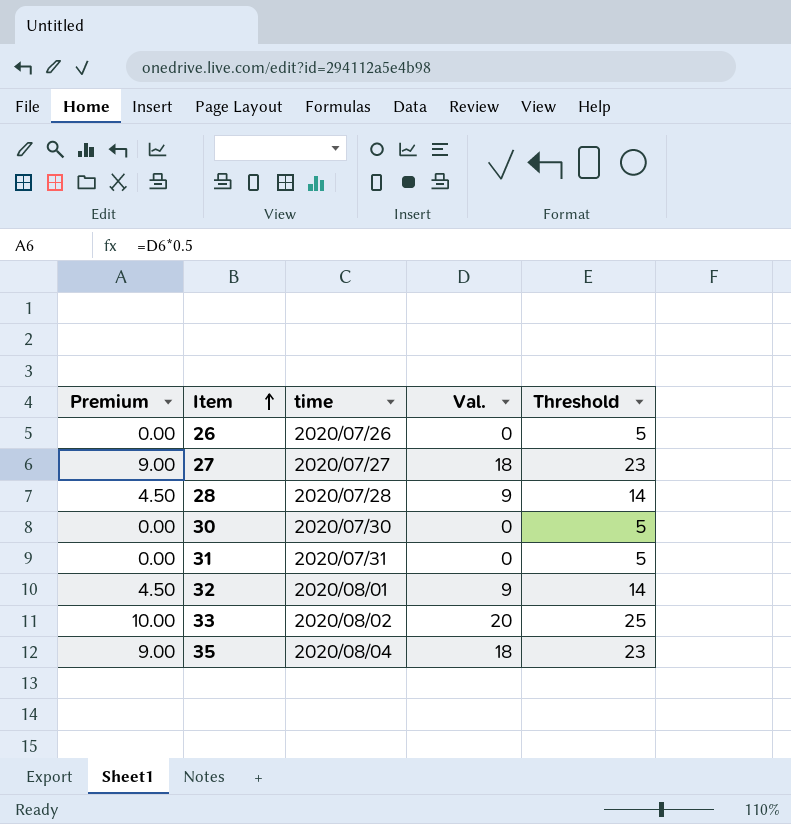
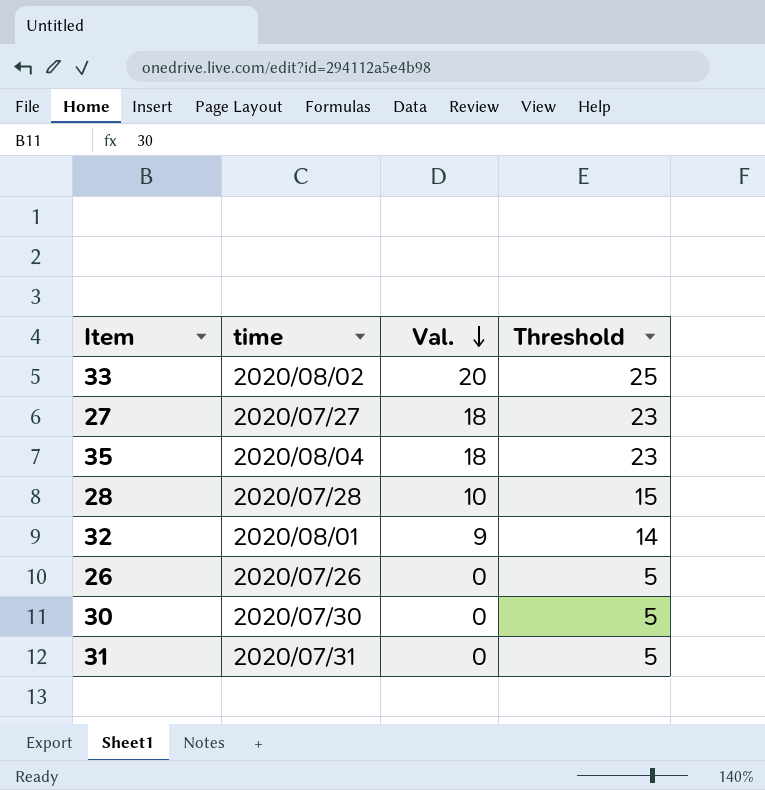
row order: Item ascending -> Val. descending
column Premium | formula: [Val.] * 0.5 -> none
28 | Val.: 9 -> 10
28 | Threshold: 14 -> 15

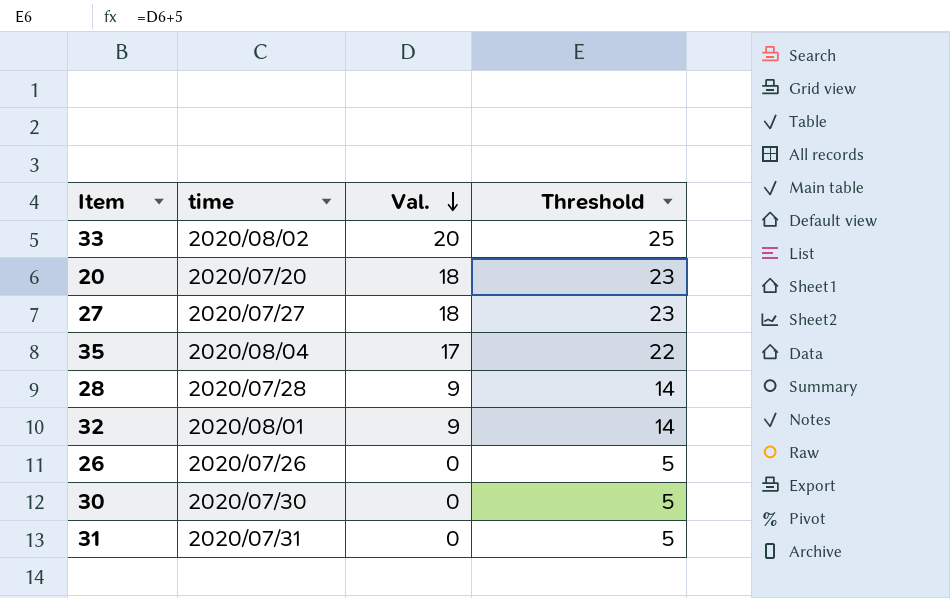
row 20: none -> 2020/07/20 | 18 | 23
35 | Val.: 18 -> 17
35 | Threshold: 23 -> 22
28 | Val.: 10 -> 9
28 | Threshold: 15 -> 14

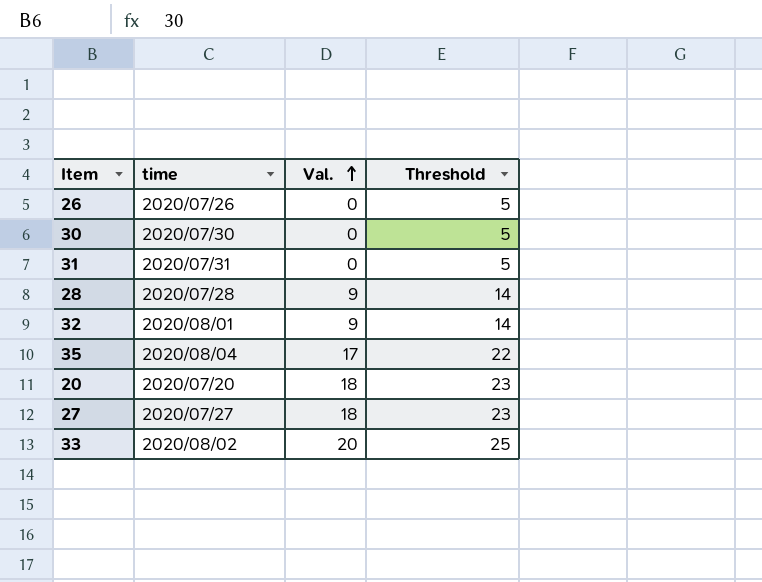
row order: Val. descending -> Val. ascending

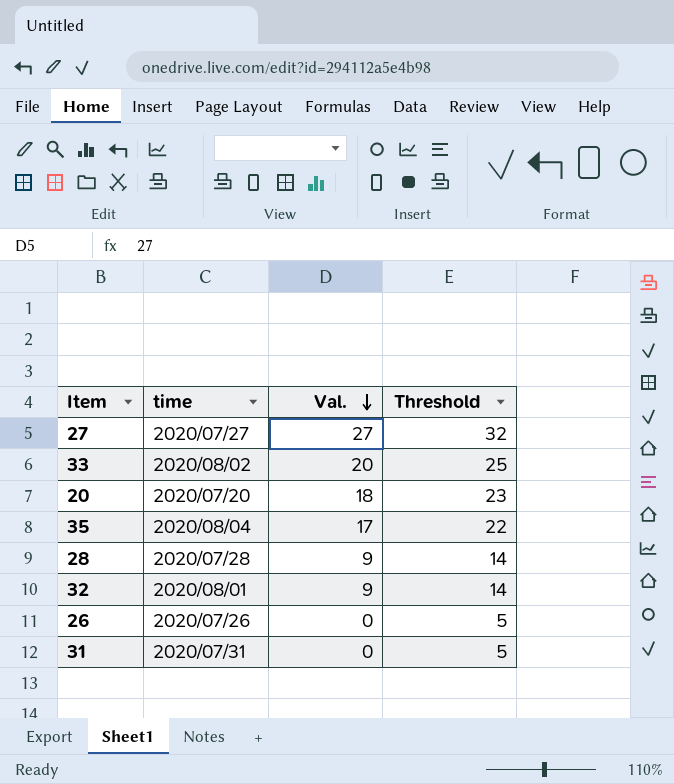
row order: Val. ascending -> Val. descending
row 30: 2020/07/30 | 0 | 5 -> none
27 | Val.: 18 -> 27
27 | Threshold: 23 -> 32

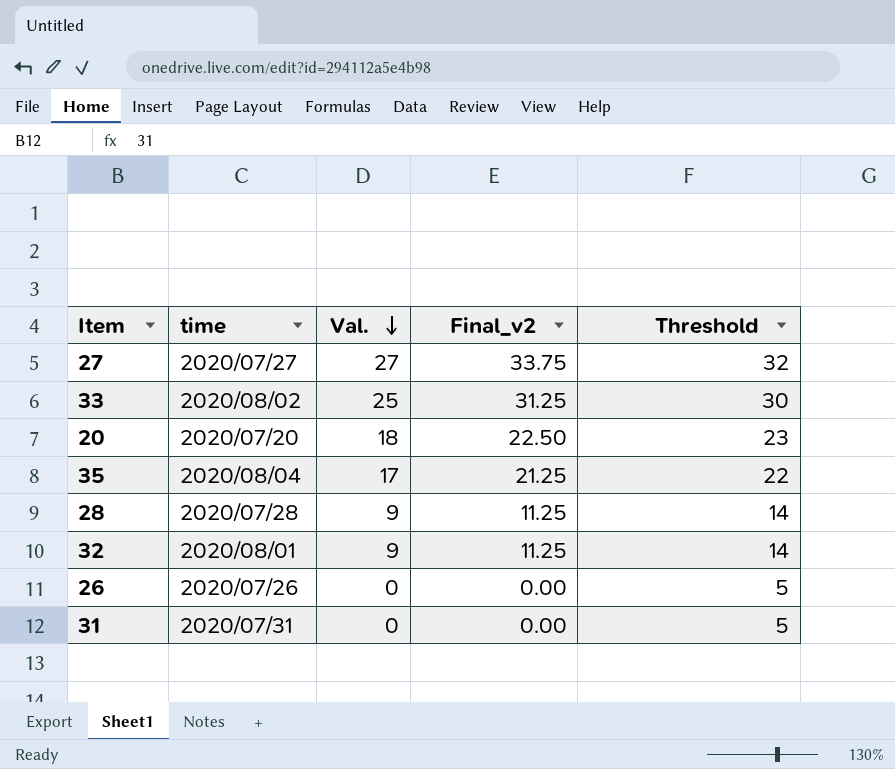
column Final_v2 | formula: none -> [Val.] * 1.25
33 | Val.: 20 -> 25
33 | Threshold: 25 -> 30

